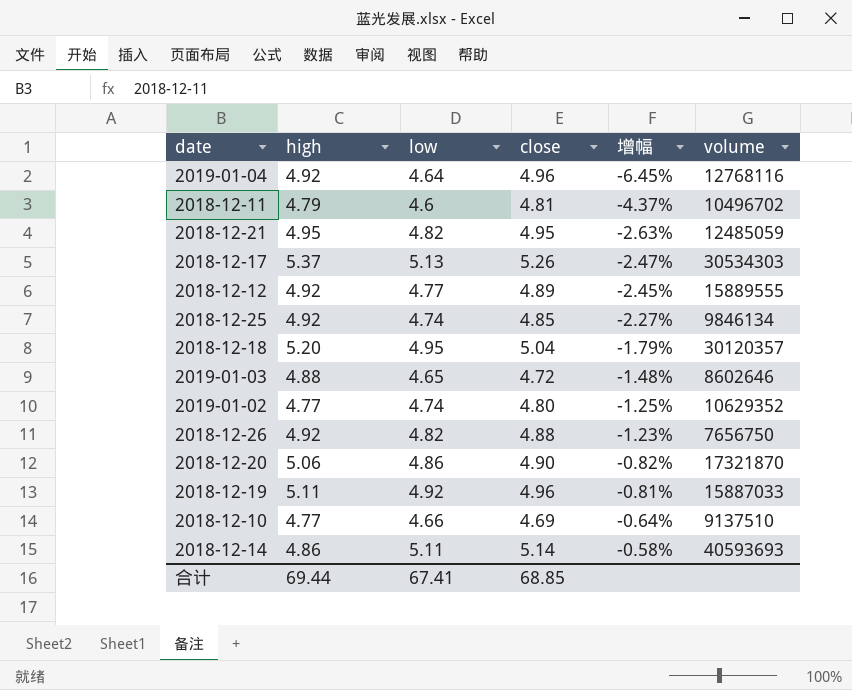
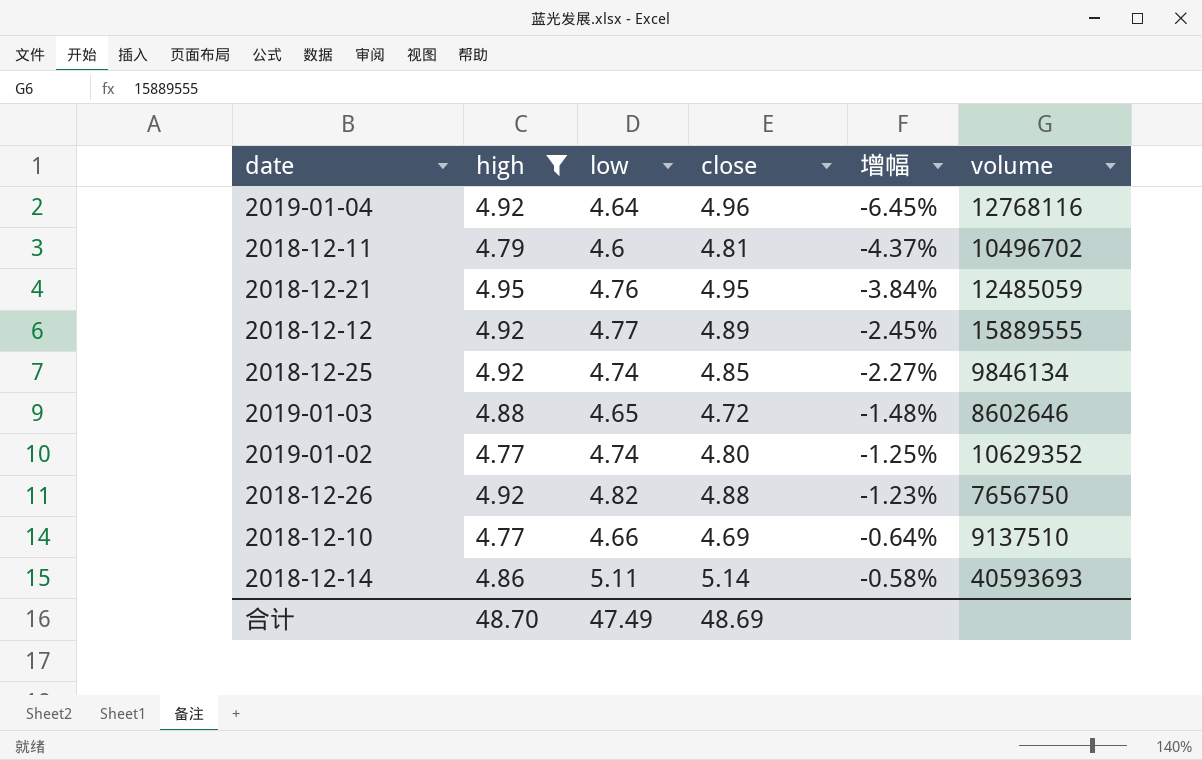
filter: none -> high <= 4.95
2018-12-21 | low: 4.82 -> 4.76
2018-12-21 | 增幅: -2.63% -> -3.84%
合计 | high: 69.44 -> 48.70
合计 | low: 67.41 -> 47.49
合计 | close: 68.85 -> 48.69

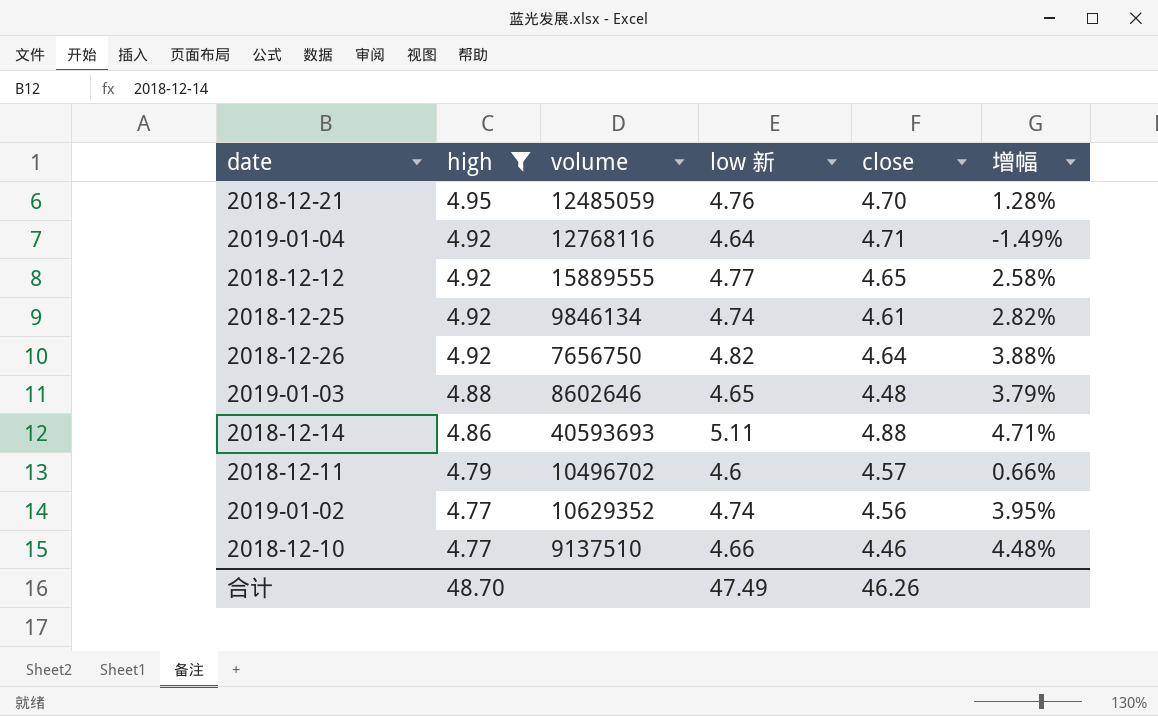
row order: 增幅 ascending -> high descending
column volume | position: 6 -> 3
column name: low -> low 新
2018-12-21 | close: 4.95 -> 4.70
2018-12-21 | 增幅: -3.84% -> 1.28%
2019-01-04 | close: 4.96 -> 4.71
2019-01-04 | 增幅: -6.45% -> -1.49%
2018-12-12 | close: 4.89 -> 4.65
2018-12-12 | 增幅: -2.45% -> 2.58%
2018-12-25 | close: 4.85 -> 4.61
2018-12-25 | 增幅: -2.27% -> 2.82%
2018-12-26 | close: 4.88 -> 4.64
2018-12-26 | 增幅: -1.23% -> 3.88%
2019-01-03 | close: 4.72 -> 4.48
2019-01-03 | 增幅: -1.48% -> 3.79%
2018-12-14 | close: 5.14 -> 4.88
2018-12-14 | 增幅: -0.58% -> 4.71%
2018-12-11 | close: 4.81 -> 4.57
2018-12-11 | 增幅: -4.37% -> 0.66%
2019-01-02 | close: 4.80 -> 4.56
2019-01-02 | 增幅: -1.25% -> 3.95%
2018-12-10 | close: 4.69 -> 4.46
2018-12-10 | 增幅: -0.64% -> 4.48%
合计 | close: 48.69 -> 46.26

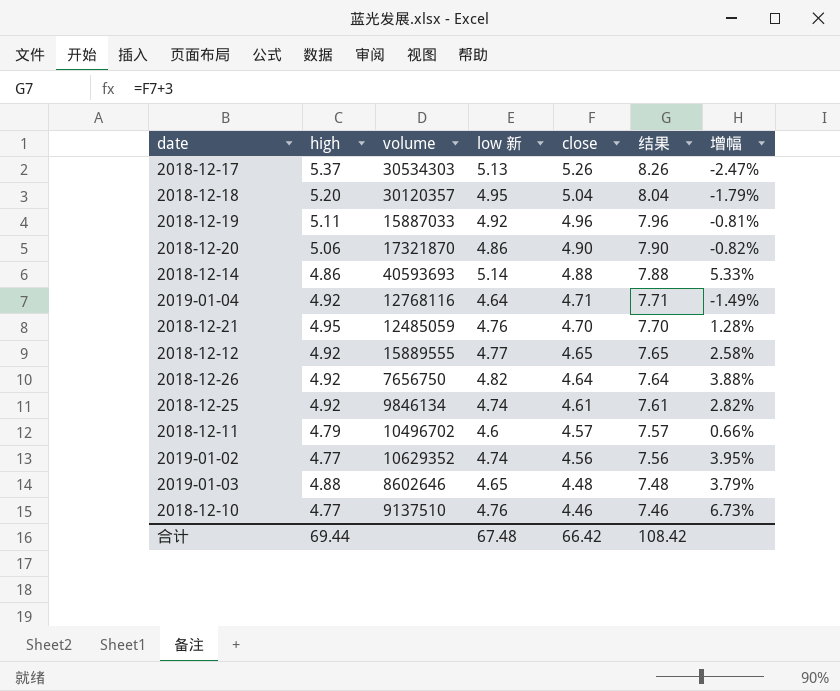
filter: high <= 4.95 -> none
row order: high descending -> close descending
column 结果 | formula: none -> [close] + 3
2018-12-14 | low 新: 5.11 -> 5.14
2018-12-14 | 增幅: 4.71% -> 5.33%
2018-12-10 | low 新: 4.66 -> 4.76
2018-12-10 | 增幅: 4.48% -> 6.73%
合计 | high: 48.70 -> 69.44
合计 | low 新: 47.49 -> 67.48
合计 | close: 46.26 -> 66.42

